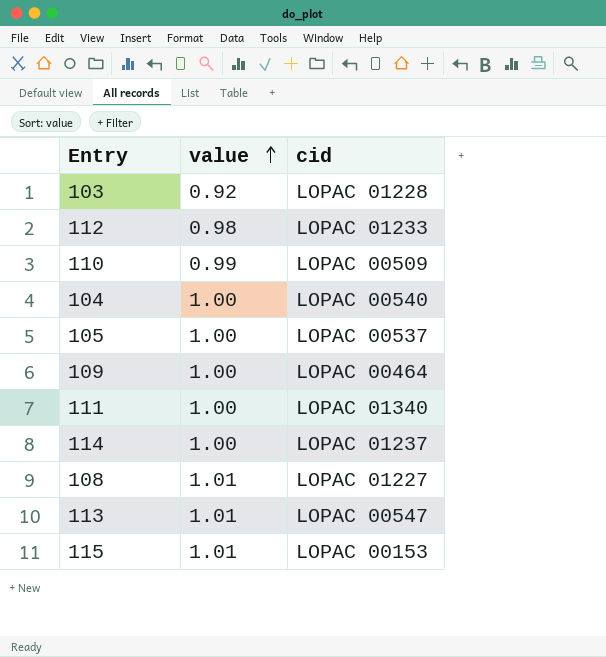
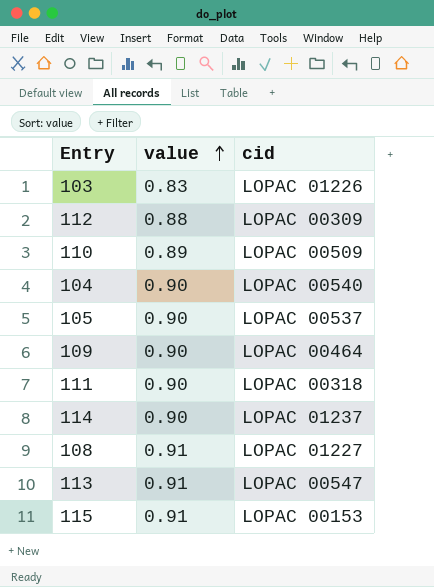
103 | value: 0.92 -> 0.83
103 | cid: LOPAC 01228 -> LOPAC 01226
112 | value: 0.98 -> 0.88
112 | cid: LOPAC 01233 -> LOPAC 00309
110 | value: 0.99 -> 0.89
104 | value: 1.00 -> 0.90
105 | value: 1.00 -> 0.90
109 | value: 1.00 -> 0.90
111 | value: 1.00 -> 0.90
111 | cid: LOPAC 01340 -> LOPAC 00318
114 | value: 1.00 -> 0.90
108 | value: 1.01 -> 0.91
113 | value: 1.01 -> 0.91
115 | value: 1.01 -> 0.91

